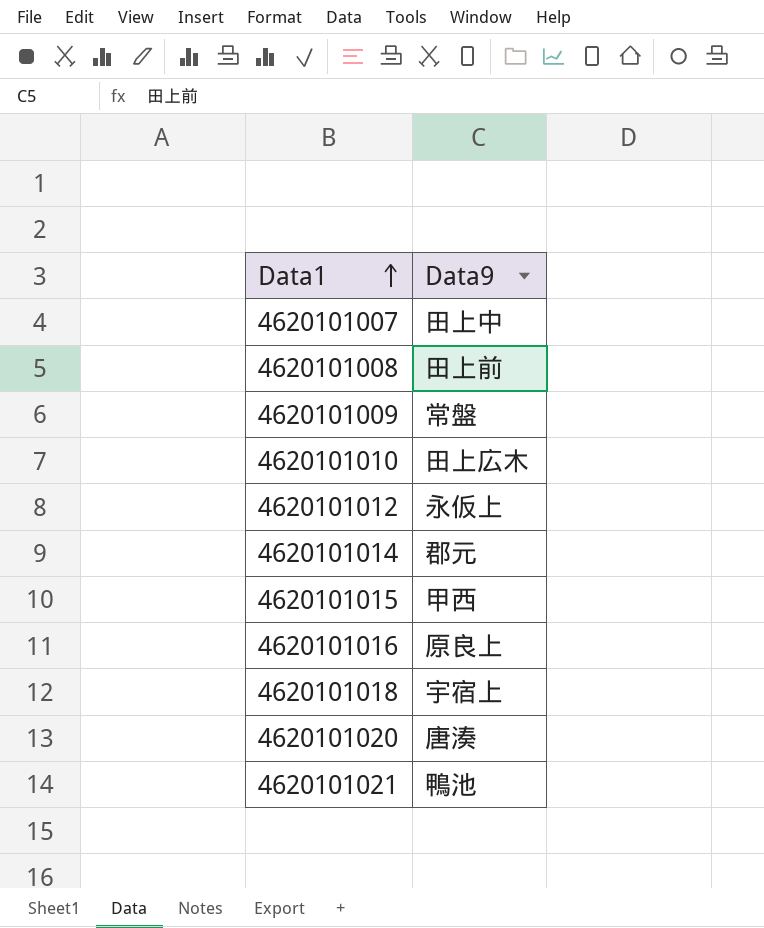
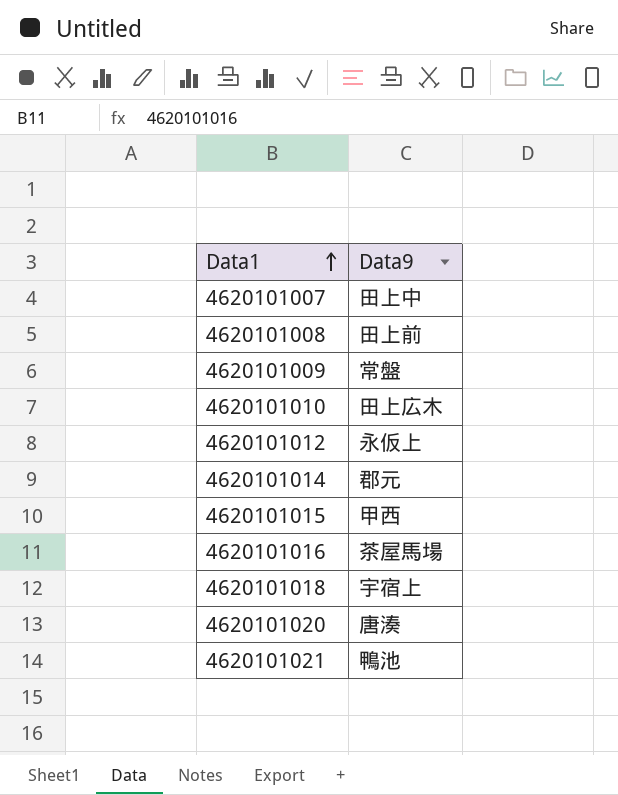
4620101016 | Data9: 原良上 -> 茶屋馬場

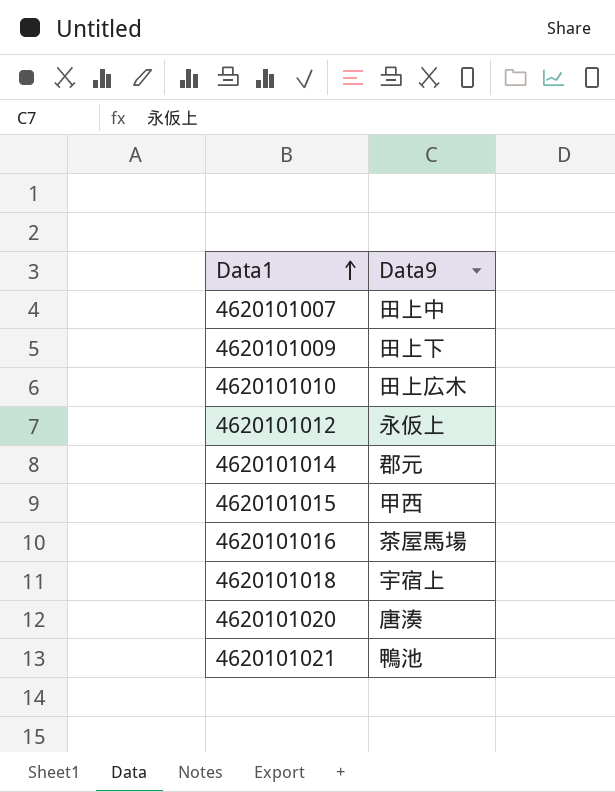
row 4620101008: 田上前 -> none
4620101009 | Data9: 常盤 -> 田上下

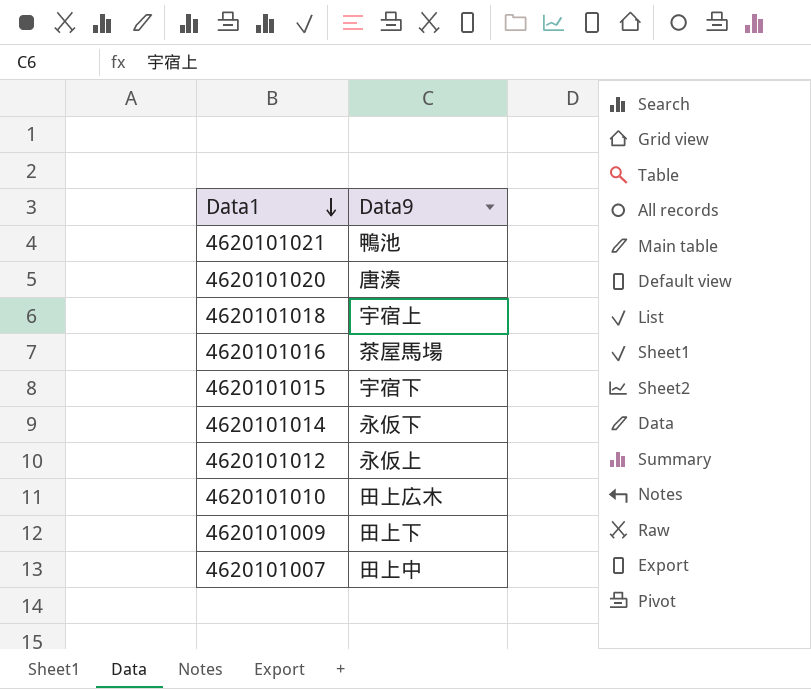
row order: Data1 ascending -> Data1 descending
4620101015 | Data9: 甲西 -> 宇宿下
4620101014 | Data9: 郡元 -> 永仮下

